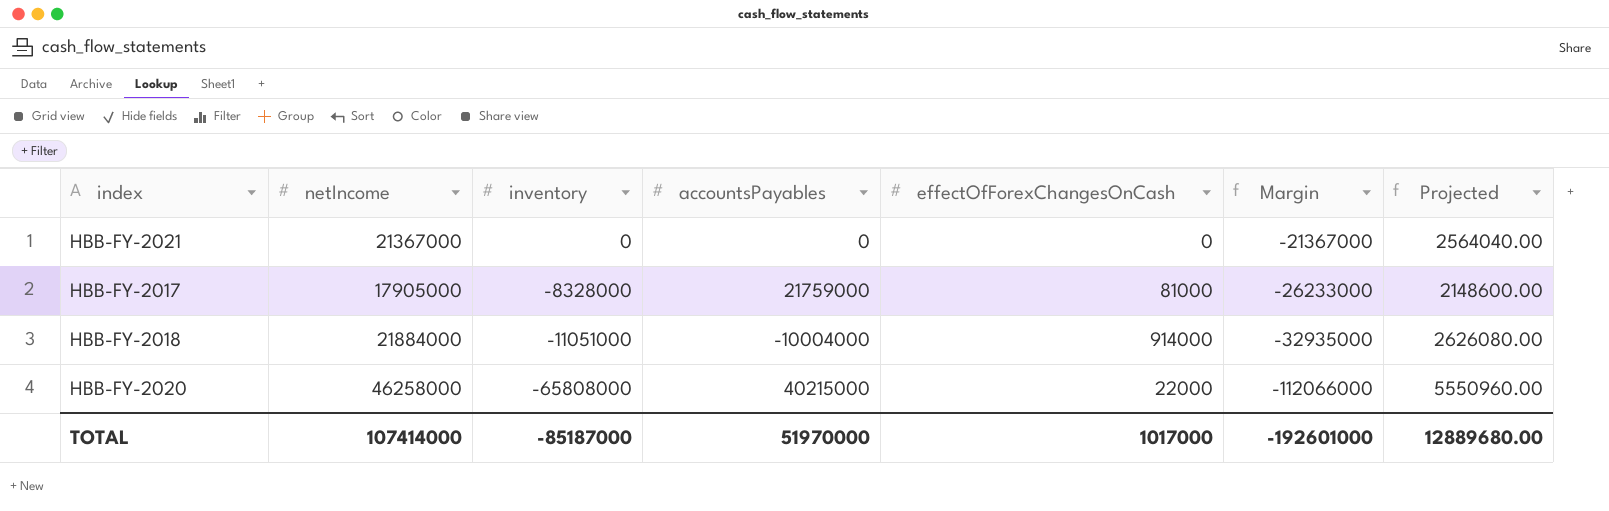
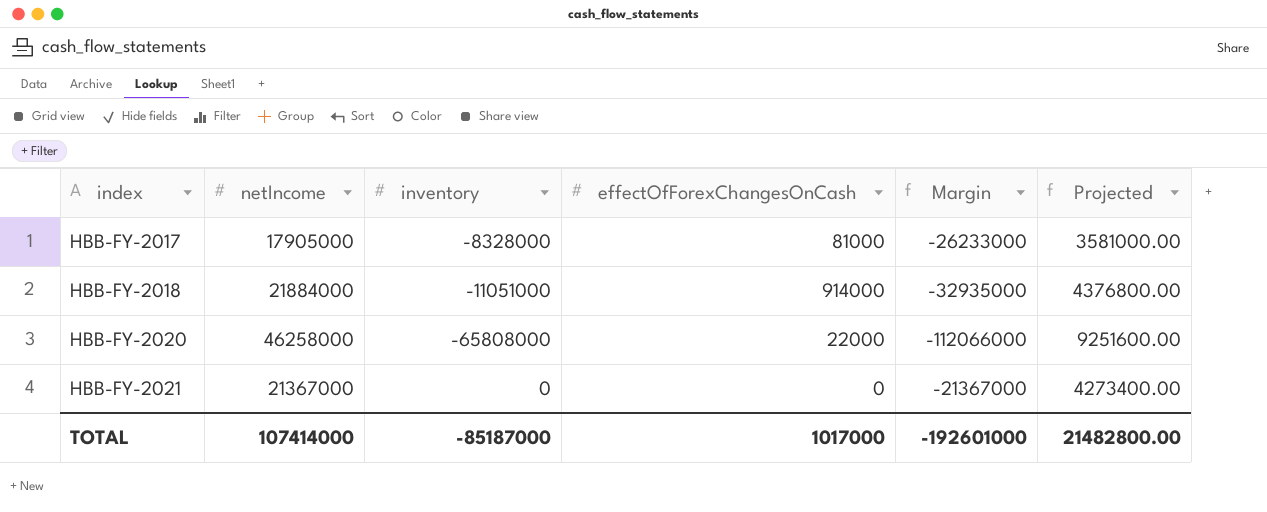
row order: inventory descending -> index ascending
column accountsPayables | position: 4 -> none
column Projected | formula: [netIncome] * 0.12 -> [netIncome] * 0.2
TOTAL | Projected: 12889680.00 -> 21482800.00

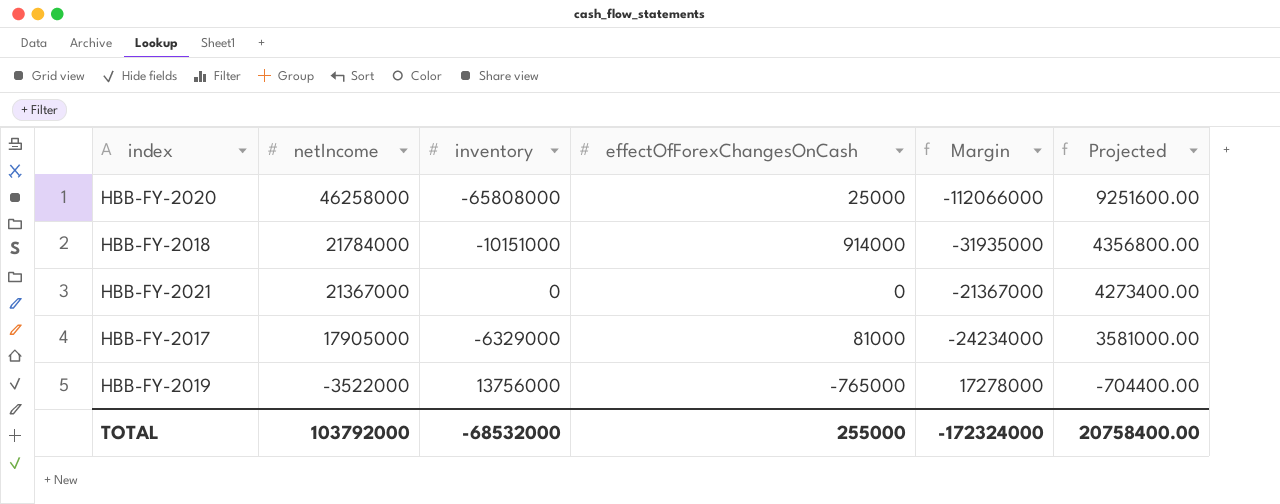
row order: index ascending -> netIncome descending
HBB-FY-2020 | effectOfForexChangesOnCash: 22000 -> 25000
HBB-FY-2018 | netIncome: 21884000 -> 21784000
HBB-FY-2018 | inventory: -11051000 -> -10151000
HBB-FY-2018 | Margin: -32935000 -> -31935000
HBB-FY-2018 | Projected: 4376800.00 -> 4356800.00
HBB-FY-2017 | inventory: -8328000 -> -6329000
HBB-FY-2017 | Margin: -26233000 -> -24234000
row HBB-FY-2019: none -> -3522000 | 13756000 | -765000 | 17278000 | -704400.00
TOTAL | netIncome: 107414000 -> 103792000
TOTAL | inventory: -85187000 -> -68532000
TOTAL | effectOfForexChangesOnCash: 1017000 -> 255000
TOTAL | Margin: -192601000 -> -172324000
TOTAL | Projected: 21482800.00 -> 20758400.00

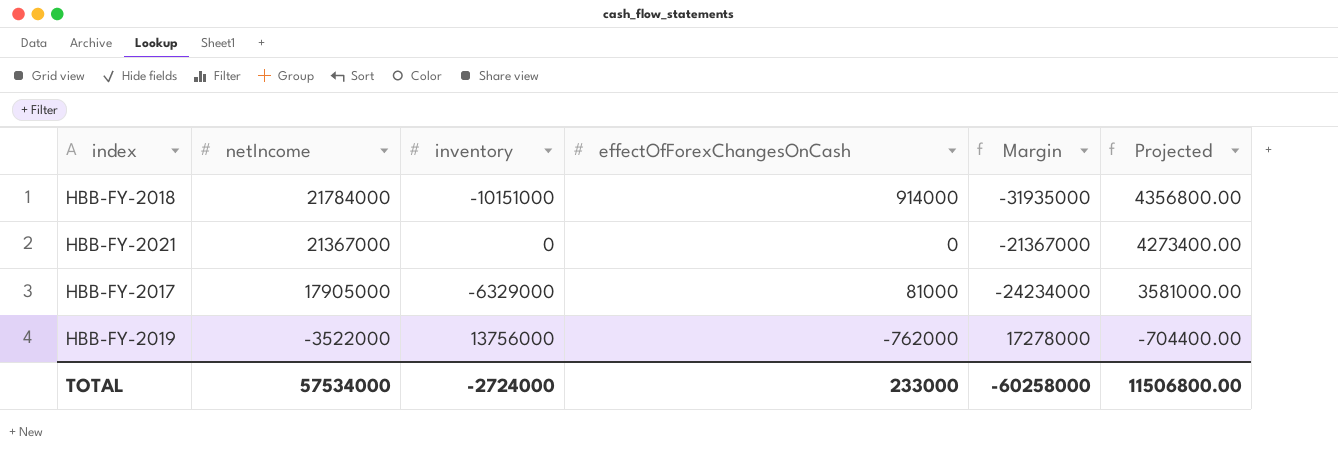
row HBB-FY-2020: 46258000 | -65808000 | 25000 | -112066000 | 9251600.00 -> none
HBB-FY-2019 | effectOfForexChangesOnCash: -765000 -> -762000
TOTAL | netIncome: 103792000 -> 57534000
TOTAL | inventory: -68532000 -> -2724000
TOTAL | effectOfForexChangesOnCash: 255000 -> 233000
TOTAL | Margin: -172324000 -> -60258000
TOTAL | Projected: 20758400.00 -> 11506800.00

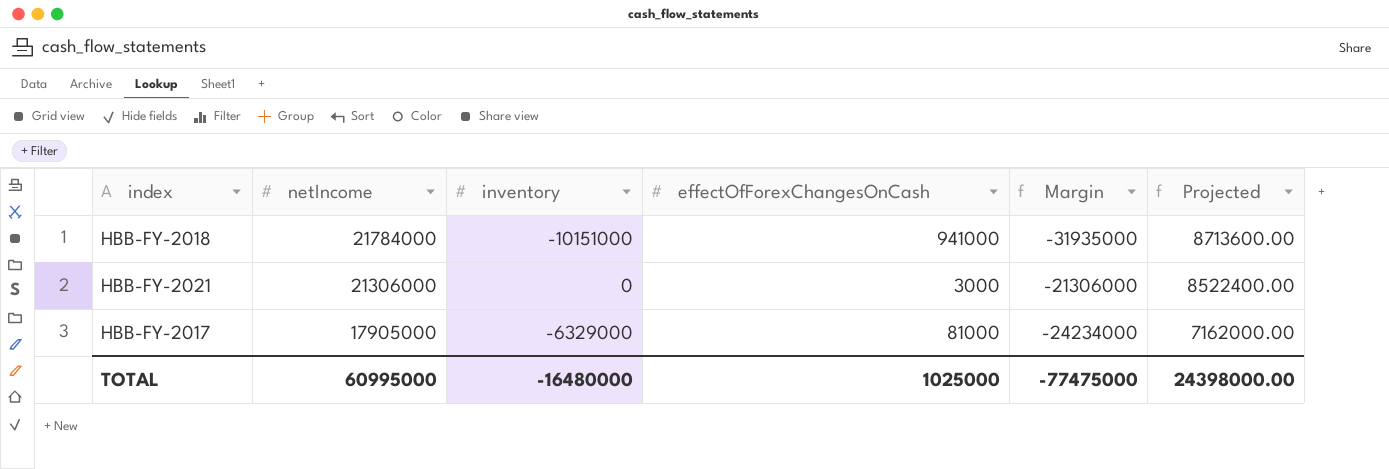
column Projected | formula: [netIncome] * 0.2 -> [netIncome] * 0.4
row HBB-FY-2019: -3522000 | 13756000 | -762000 | 17278000 | -704400.00 -> none
HBB-FY-2018 | effectOfForexChangesOnCash: 914000 -> 941000
HBB-FY-2021 | netIncome: 21367000 -> 21306000
HBB-FY-2021 | effectOfForexChangesOnCash: 0 -> 3000
HBB-FY-2021 | Margin: -21367000 -> -21306000
TOTAL | netIncome: 57534000 -> 60995000
TOTAL | inventory: -2724000 -> -16480000
TOTAL | effectOfForexChangesOnCash: 233000 -> 1025000
TOTAL | Margin: -60258000 -> -77475000
TOTAL | Projected: 11506800.00 -> 24398000.00

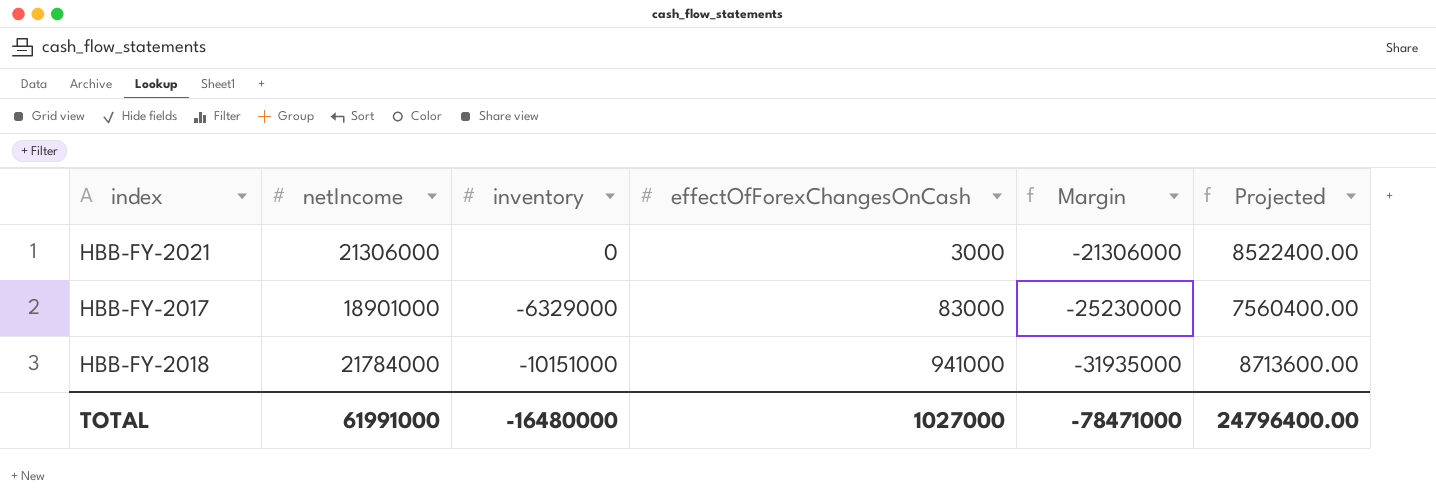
row order: netIncome descending -> inventory descending
HBB-FY-2017 | netIncome: 17905000 -> 18901000
HBB-FY-2017 | effectOfForexChangesOnCash: 81000 -> 83000
HBB-FY-2017 | Margin: -24234000 -> -25230000
HBB-FY-2017 | Projected: 7162000.00 -> 7560400.00
TOTAL | netIncome: 60995000 -> 61991000
TOTAL | effectOfForexChangesOnCash: 1025000 -> 1027000
TOTAL | Margin: -77475000 -> -78471000
TOTAL | Projected: 24398000.00 -> 24796400.00

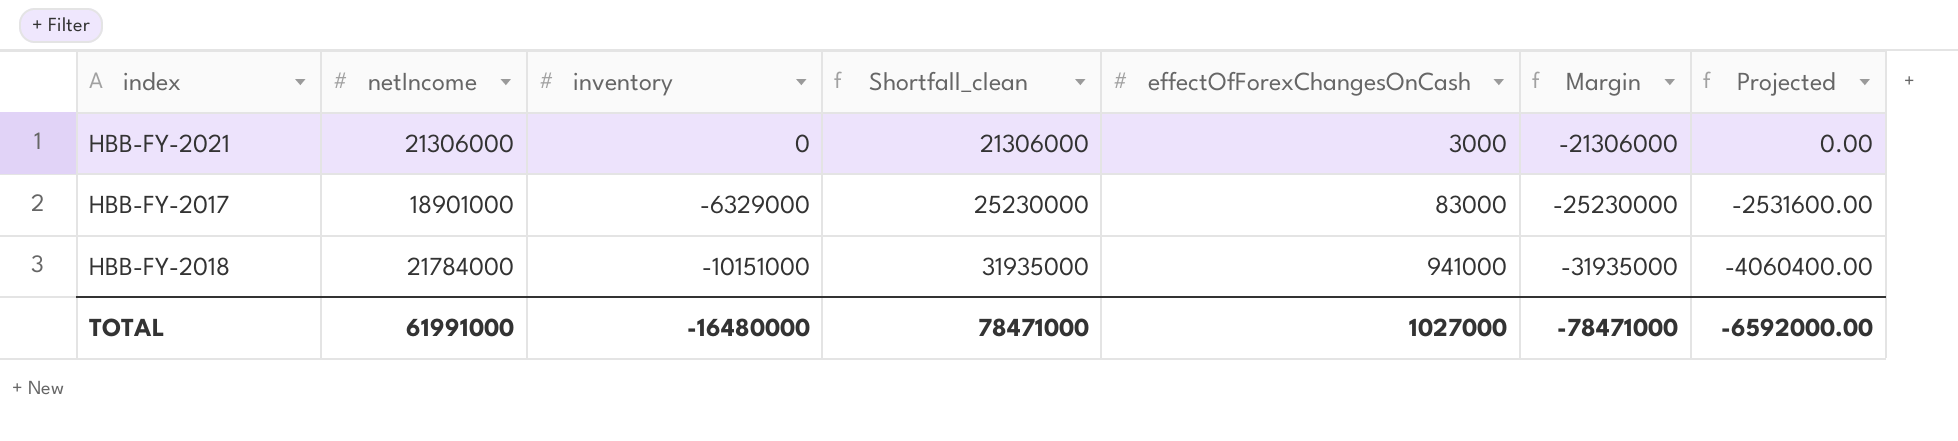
column Shortfall_clean | formula: none -> [netIncome] - [inventory]
column Projected | formula: [netIncome] * 0.4 -> [inventory] * 0.4
TOTAL | Projected: 24796400.00 -> -6592000.00

